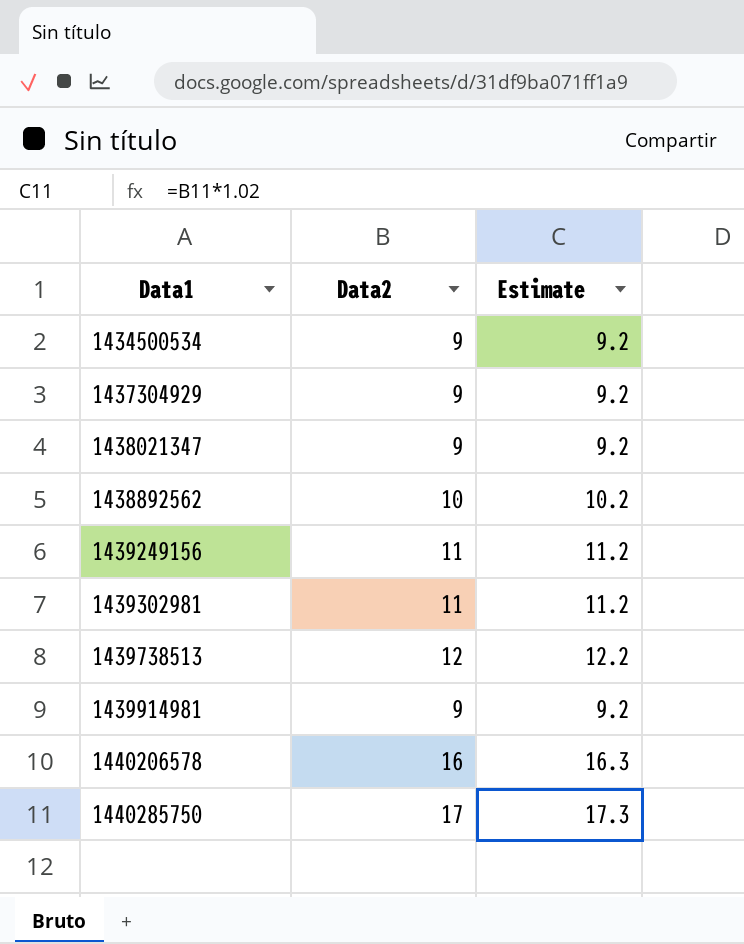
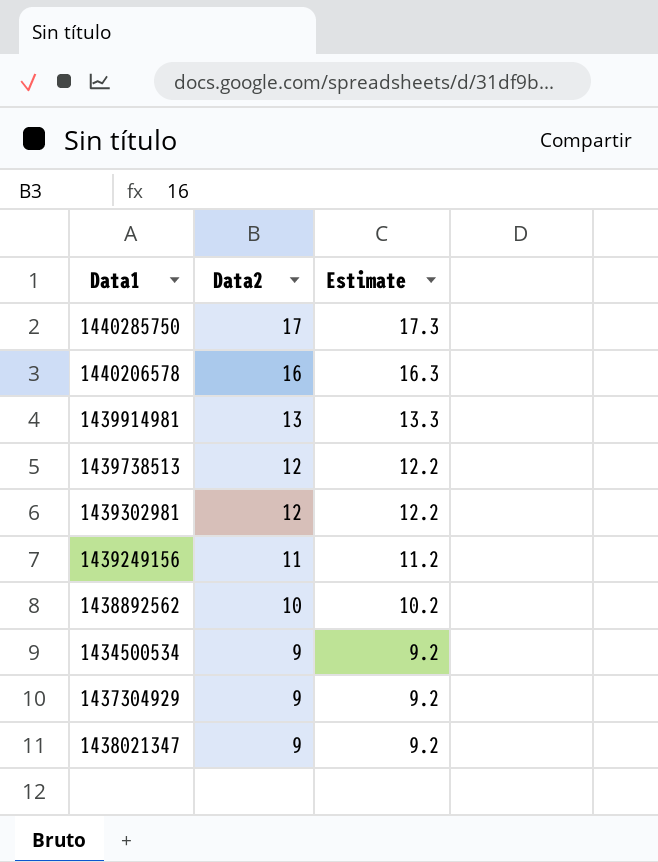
row order: Data1 ascending -> Data2 descending
1439914981 | Data2: 9 -> 13
1439914981 | Estimate: 9.2 -> 13.3
1439302981 | Data2: 11 -> 12
1439302981 | Estimate: 11.2 -> 12.2

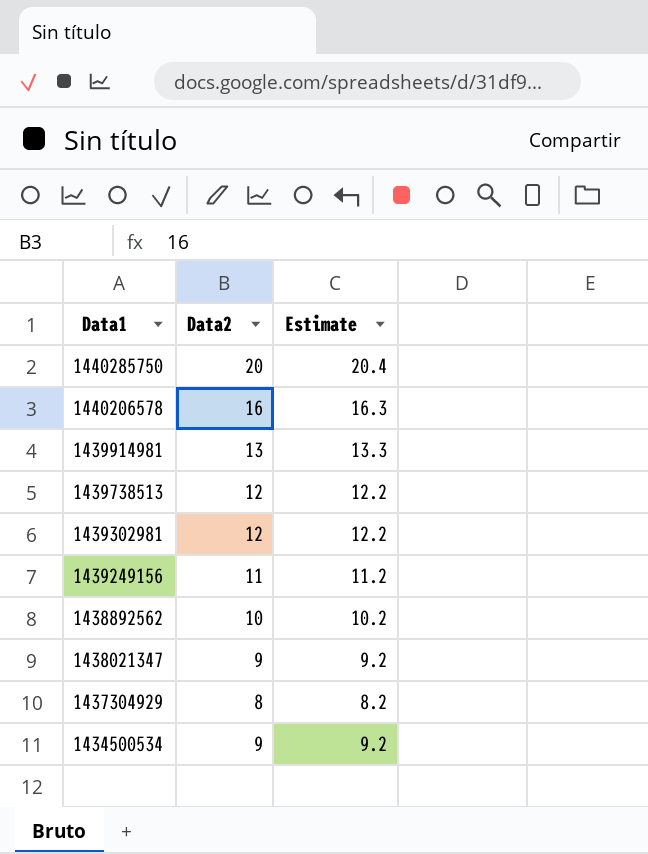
row order: Data2 descending -> Data1 descending
1440285750 | Data2: 17 -> 20
1440285750 | Estimate: 17.3 -> 20.4
1437304929 | Data2: 9 -> 8
1437304929 | Estimate: 9.2 -> 8.2

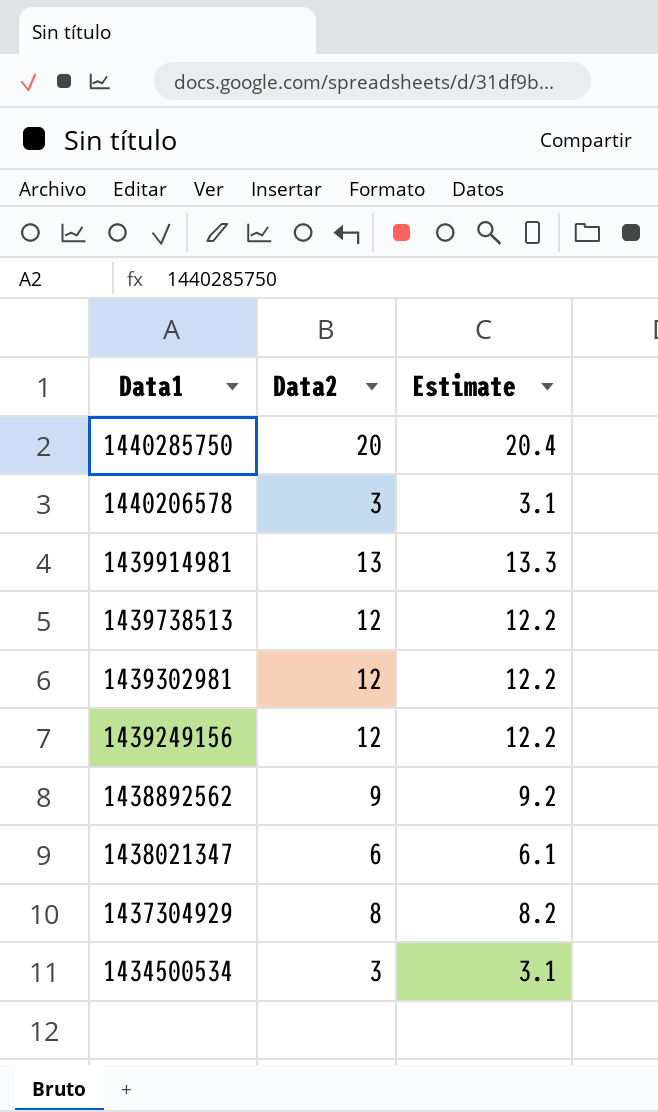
1440206578 | Data2: 16 -> 3
1440206578 | Estimate: 16.3 -> 3.1
1439249156 | Data2: 11 -> 12
1439249156 | Estimate: 11.2 -> 12.2
1438892562 | Data2: 10 -> 9
1438892562 | Estimate: 10.2 -> 9.2
1438021347 | Data2: 9 -> 6
1438021347 | Estimate: 9.2 -> 6.1
1434500534 | Data2: 9 -> 3
1434500534 | Estimate: 9.2 -> 3.1

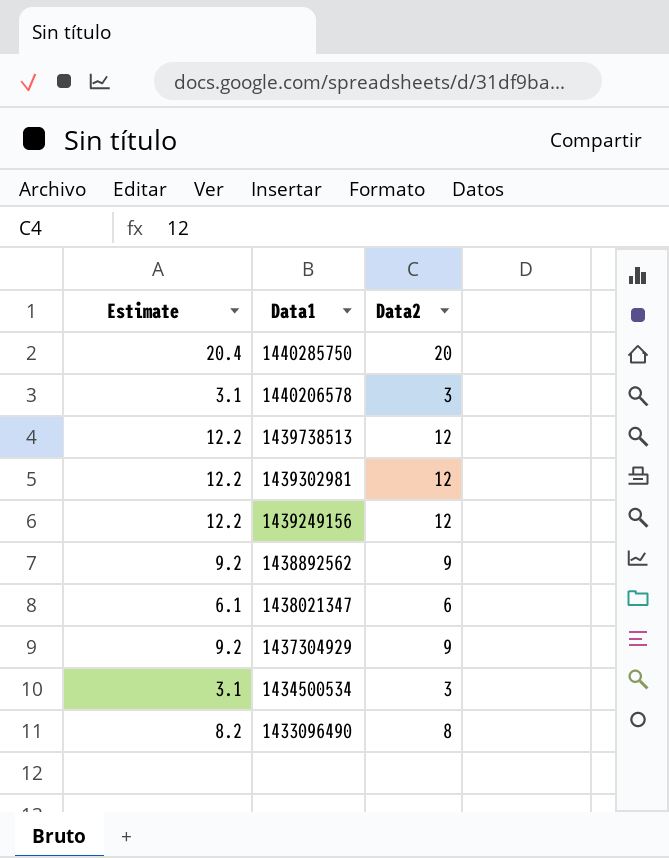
column Estimate | position: 3 -> 1
row 1439914981: 13 | 13.3 -> none
1437304929 | Estimate: 8.2 -> 9.2
1437304929 | Data2: 8 -> 9
row 1433096490: none -> 8.2 | 8

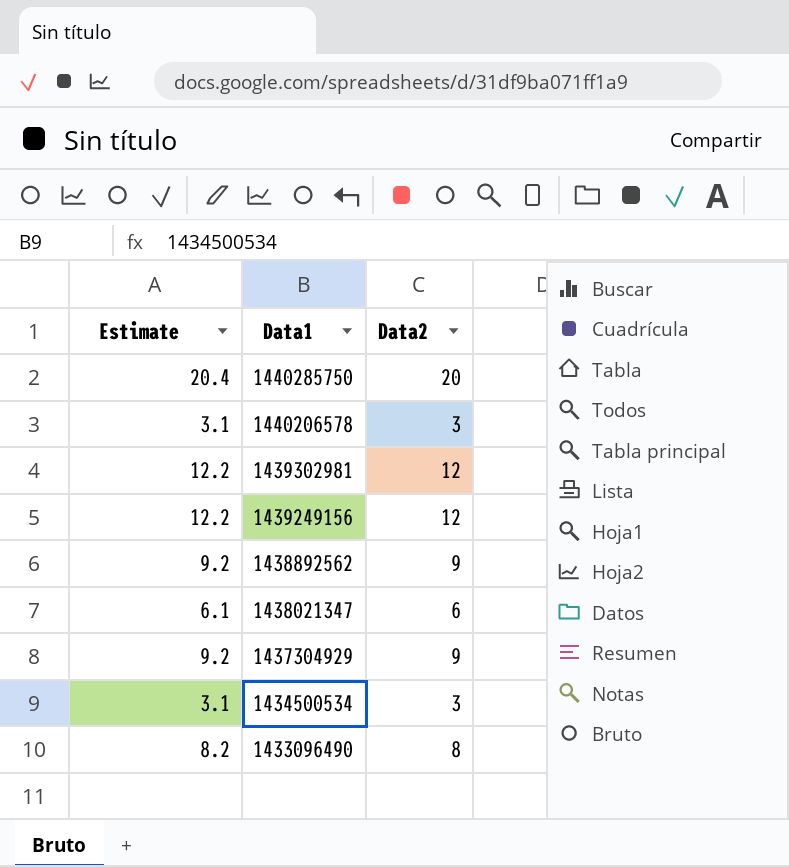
row 1439738513: 12.2 | 12 -> none

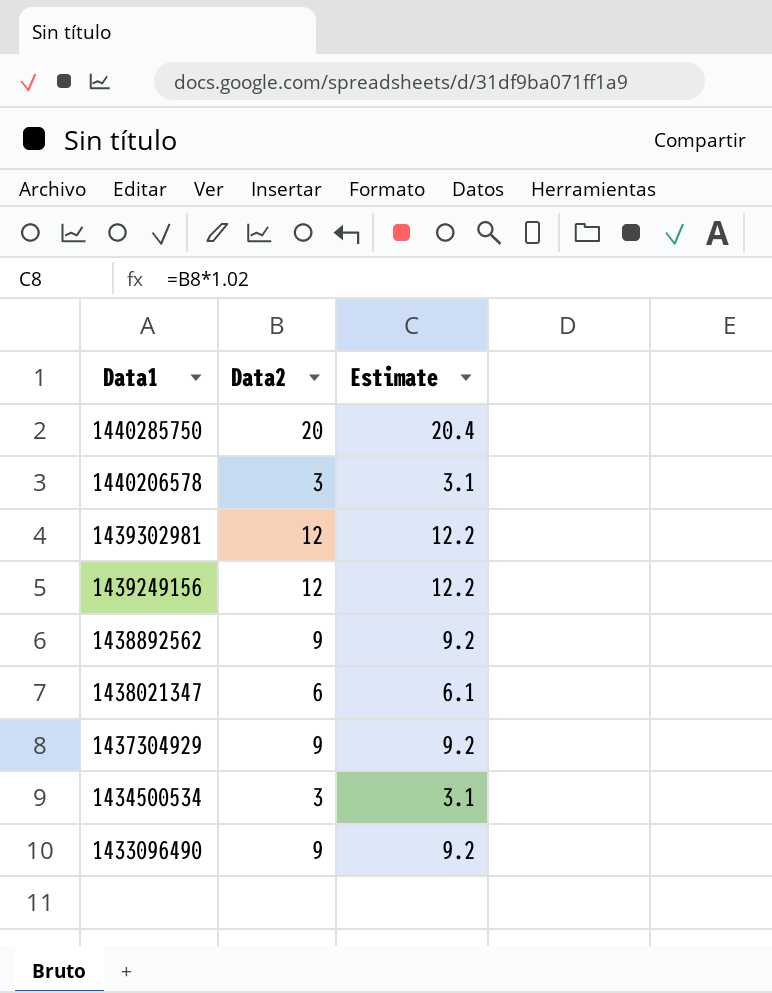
column Estimate | position: 1 -> 3
1433096490 | Data2: 8 -> 9
1433096490 | Estimate: 8.2 -> 9.2

